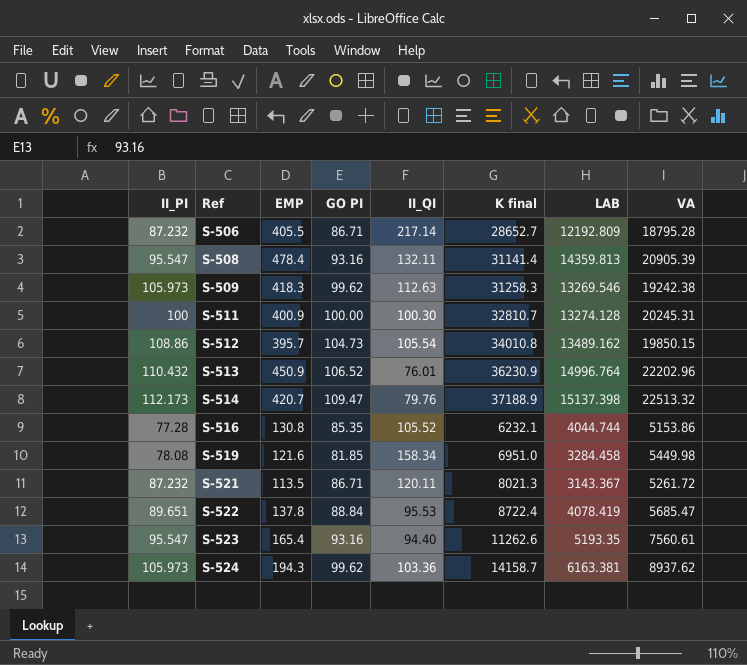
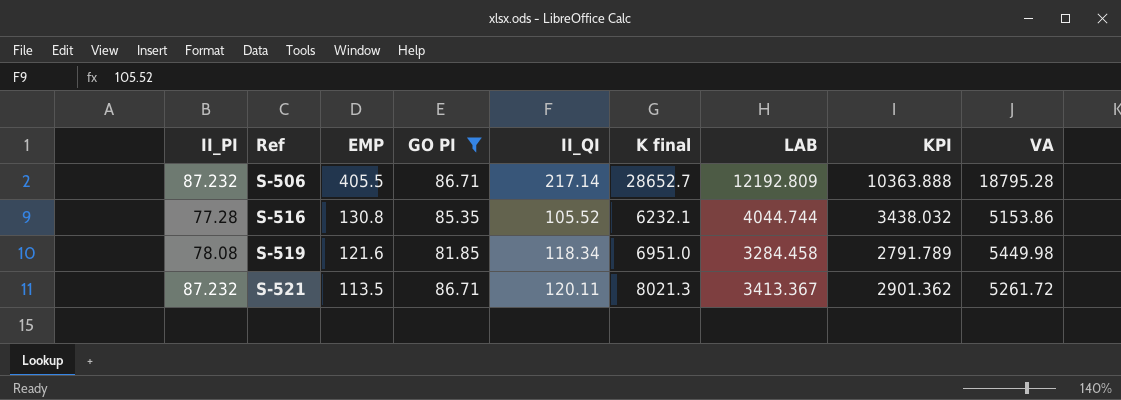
filter: none -> GO PI <= 86.71
column KPI | formula: none -> [LAB] * 0.85
S-519 | II_QI: 158.34 -> 118.34
S-521 | LAB: 3143.367 -> 3413.367

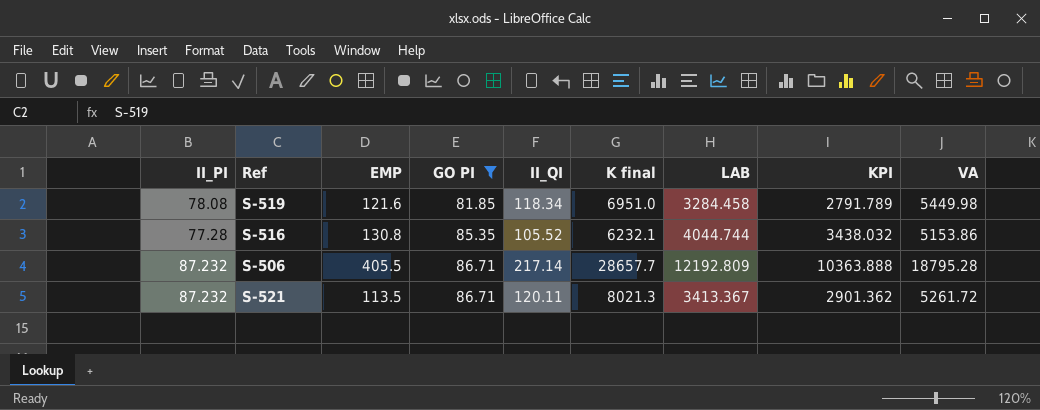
row order: Ref ascending -> GO PI ascending
S-506 | K final: 28652.7 -> 28657.7

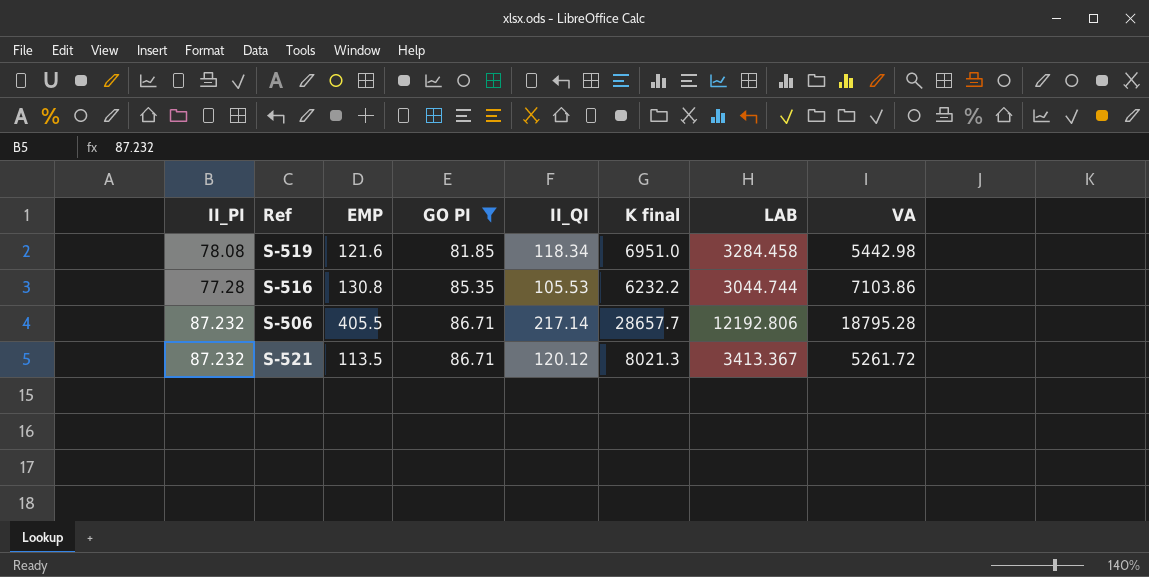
column KPI | formula: [LAB] * 0.85 -> none
S-519 | VA: 5449.98 -> 5442.98
S-516 | II_QI: 105.52 -> 105.53
S-516 | K final: 6232.1 -> 6232.2
S-516 | LAB: 4044.744 -> 3044.744
S-516 | VA: 5153.86 -> 7103.86
S-506 | LAB: 12192.809 -> 12192.806
S-521 | II_QI: 120.11 -> 120.12

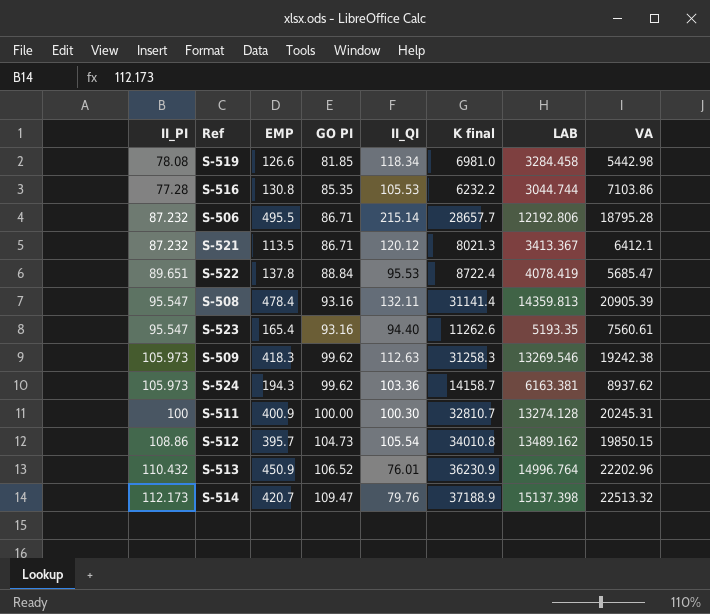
filter: GO PI <= 86.71 -> none
S-519 | EMP: 121.6 -> 126.6
S-519 | K final: 6951.0 -> 6981.0
S-506 | EMP: 405.5 -> 495.5
S-506 | II_QI: 217.14 -> 215.14
S-521 | VA: 5261.72 -> 6412.1

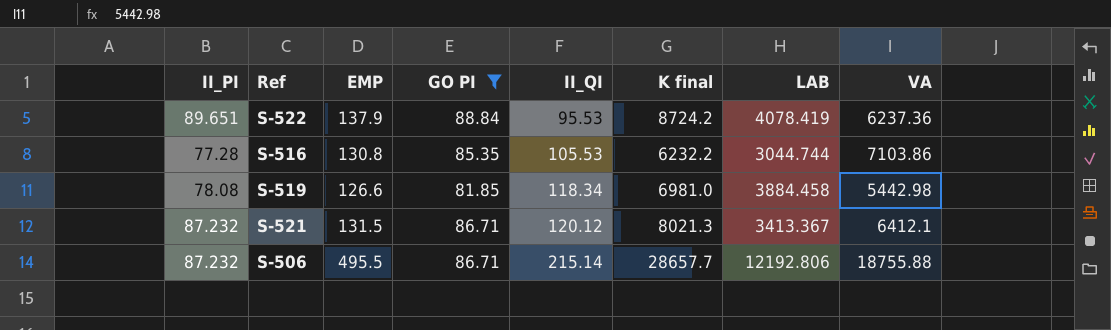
filter: none -> GO PI <= 88.84
row order: GO PI ascending -> II_QI ascending
S-522 | EMP: 137.8 -> 137.9
S-522 | K final: 8722.4 -> 8724.2
S-522 | VA: 5685.47 -> 6237.36
S-519 | LAB: 3284.458 -> 3884.458
S-521 | EMP: 113.5 -> 131.5
S-506 | VA: 18795.28 -> 18755.88

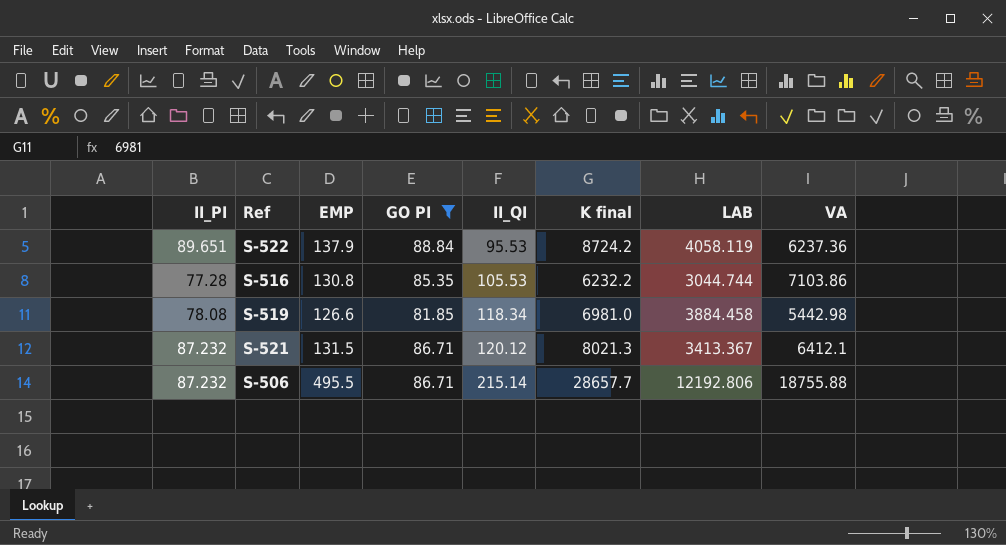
S-522 | LAB: 4078.419 -> 4058.119

